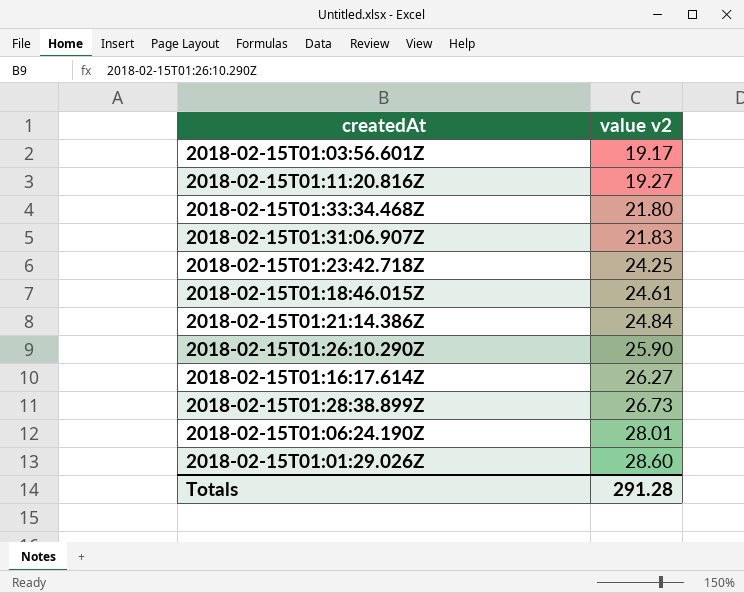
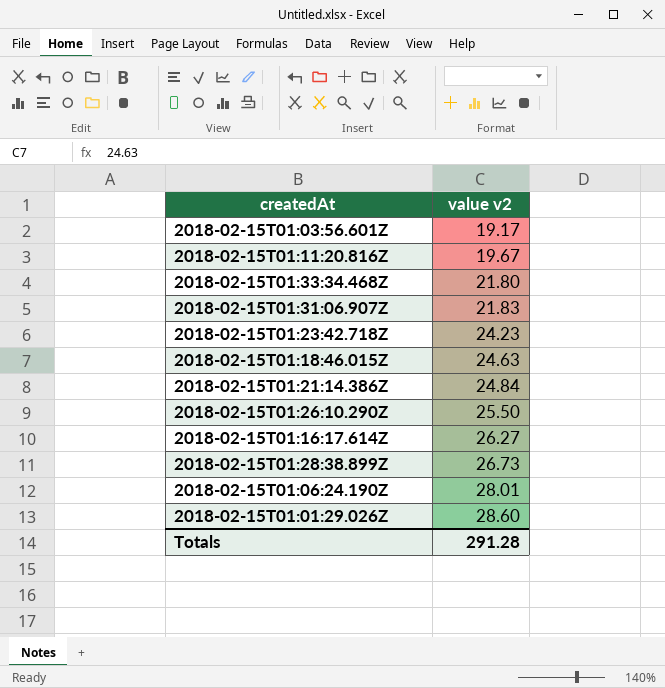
2018-02-15T01:11:20.816Z | value v2: 19.27 -> 19.67
2018-02-15T01:23:42.718Z | value v2: 24.25 -> 24.23
2018-02-15T01:18:46.015Z | value v2: 24.61 -> 24.63
2018-02-15T01:26:10.290Z | value v2: 25.90 -> 25.50

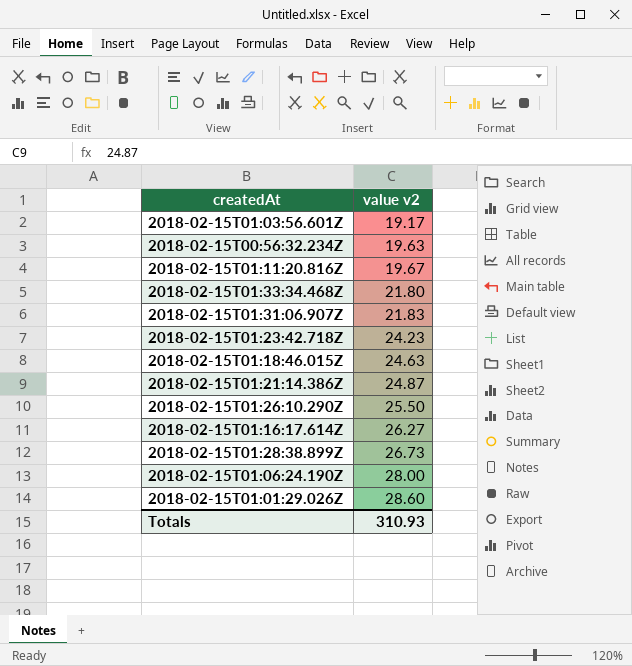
row 2018-02-15T00:56:32.234Z: none -> 19.63
2018-02-15T01:21:14.386Z | value v2: 24.84 -> 24.87
2018-02-15T01:06:24.190Z | value v2: 28.01 -> 28.00
Totals | value v2: 291.28 -> 310.93

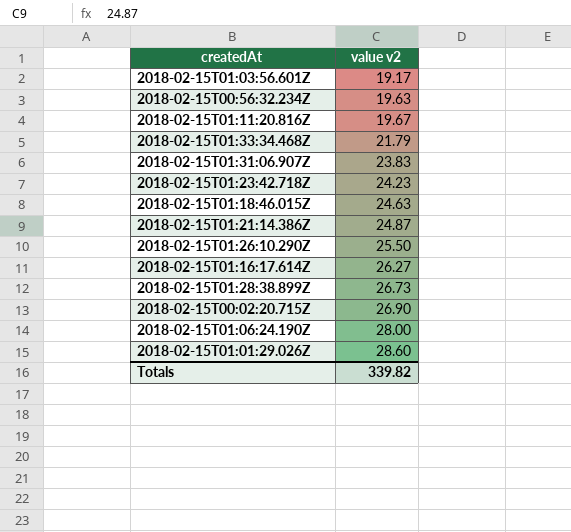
2018-02-15T01:33:34.468Z | value v2: 21.80 -> 21.79
2018-02-15T01:31:06.907Z | value v2: 21.83 -> 23.83
row 2018-02-15T00:02:20.715Z: none -> 26.90
Totals | value v2: 310.93 -> 339.82

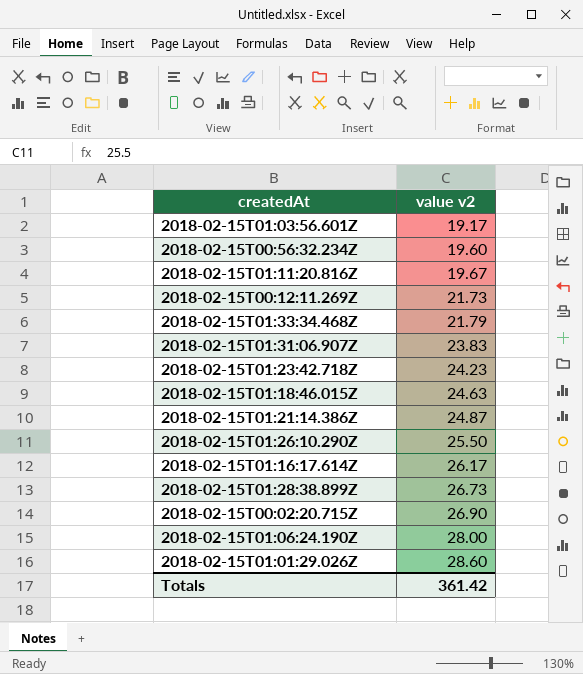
2018-02-15T00:56:32.234Z | value v2: 19.63 -> 19.60
row 2018-02-15T00:12:11.269Z: none -> 21.73
2018-02-15T01:16:17.614Z | value v2: 26.27 -> 26.17
Totals | value v2: 339.82 -> 361.42

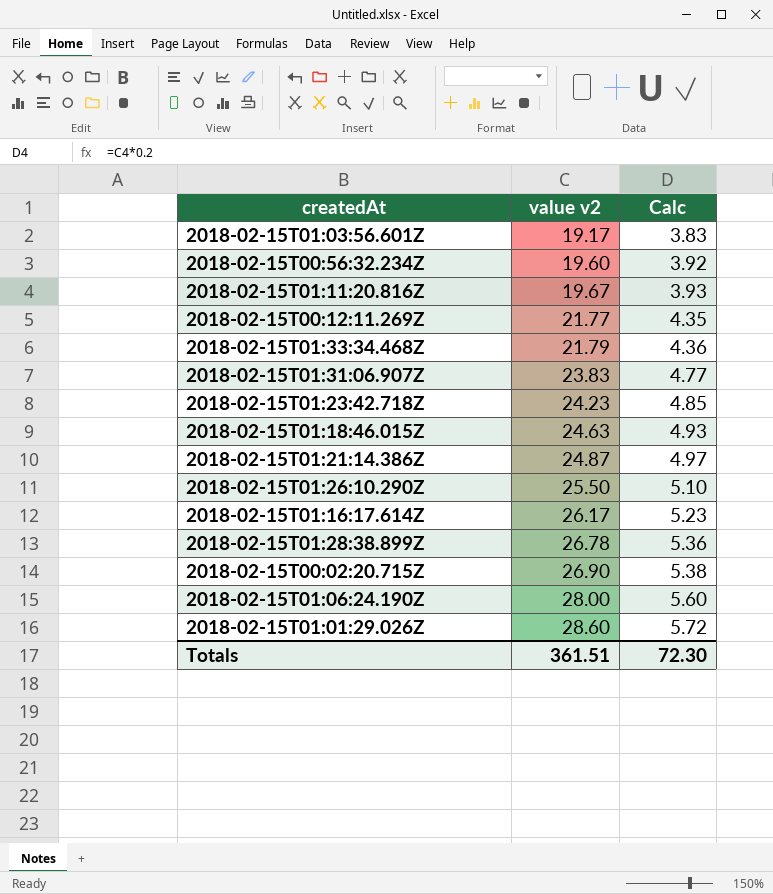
column Calc | formula: none -> [value v2] * 0.2
2018-02-15T00:12:11.269Z | value v2: 21.73 -> 21.77
2018-02-15T01:28:38.899Z | value v2: 26.73 -> 26.78
Totals | value v2: 361.42 -> 361.51

